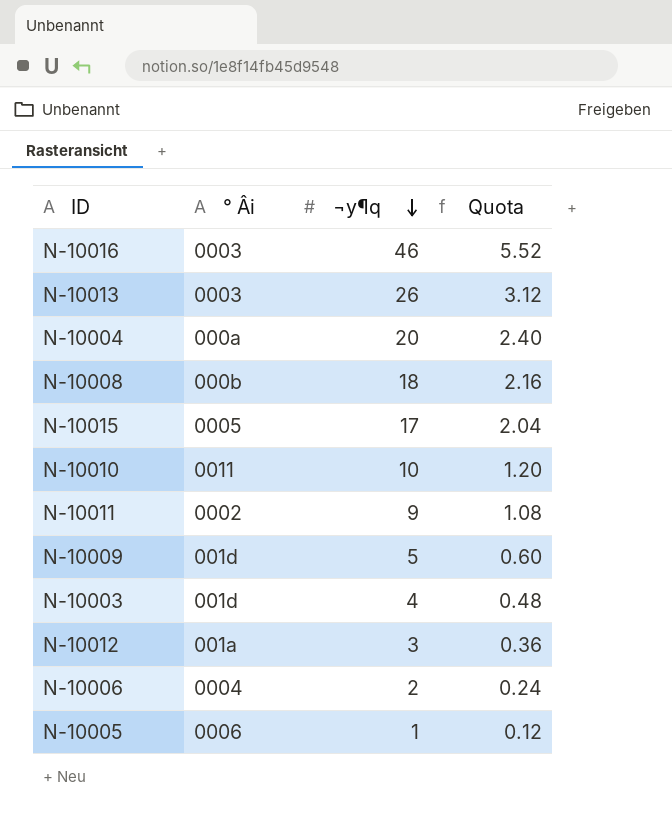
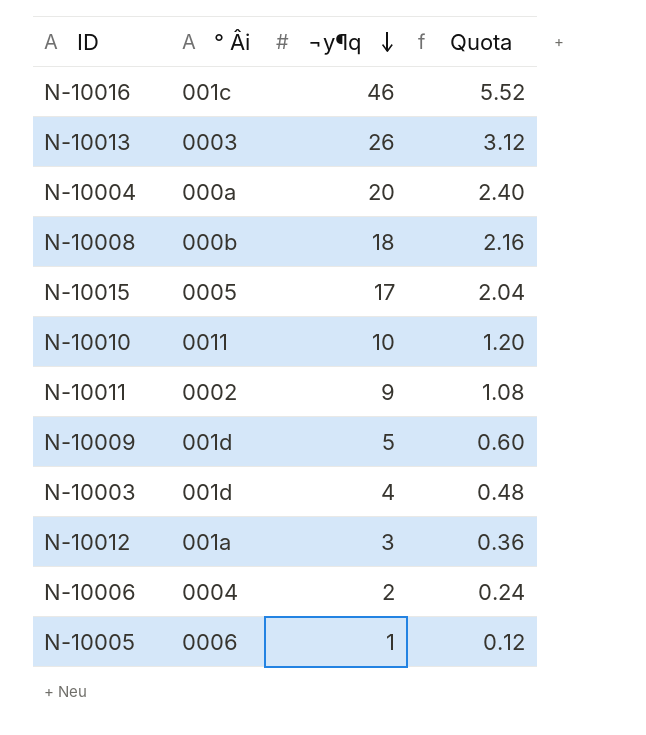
N-10016 | ° Âi: 0003 -> 001c

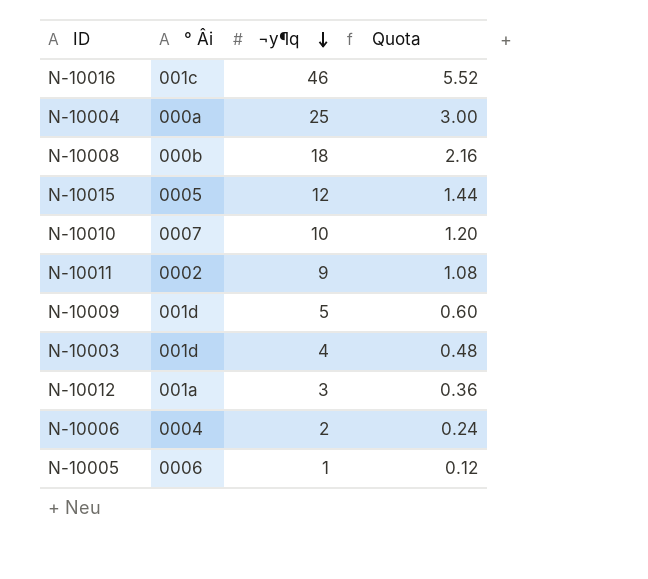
row N-10013: 0003 | 26 | 3.12 -> none
N-10004 | ¬y¶q: 20 -> 25
N-10004 | Quota: 2.40 -> 3.00
N-10015 | ¬y¶q: 17 -> 12
N-10015 | Quota: 2.04 -> 1.44
N-10010 | ° Âi: 0011 -> 0007

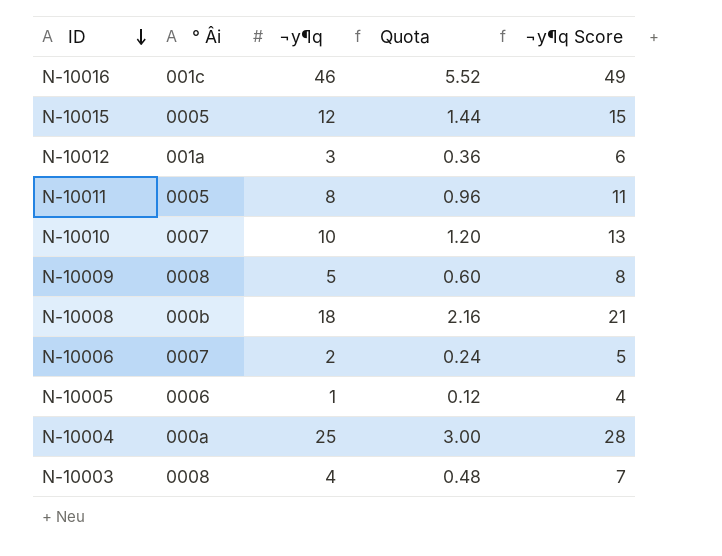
row order: ¬y¶q descending -> ID descending
column ¬y¶q Score | formula: none -> [¬y¶q] + 3
N-10011 | ° Âi: 0002 -> 0005
N-10011 | ¬y¶q: 9 -> 8
N-10011 | Quota: 1.08 -> 0.96
N-10009 | ° Âi: 001d -> 0008
N-10006 | ° Âi: 0004 -> 0007
N-10003 | ° Âi: 001d -> 0008

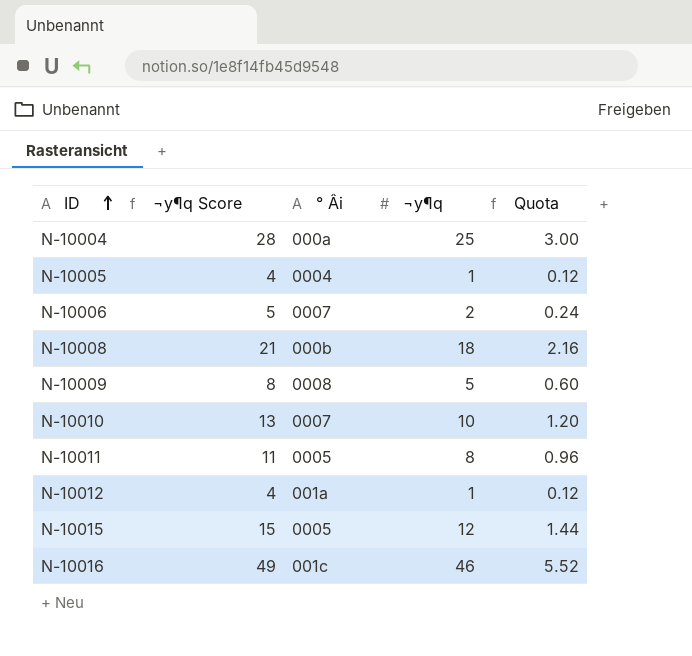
row order: ID descending -> ID ascending
column ¬y¶q Score | position: 5 -> 2
row N-10003: 0008 | 4 | 0.48 | 7 -> none
N-10005 | ° Âi: 0006 -> 0004
N-10012 | ¬y¶q Score: 6 -> 4
N-10012 | ¬y¶q: 3 -> 1
N-10012 | Quota: 0.36 -> 0.12

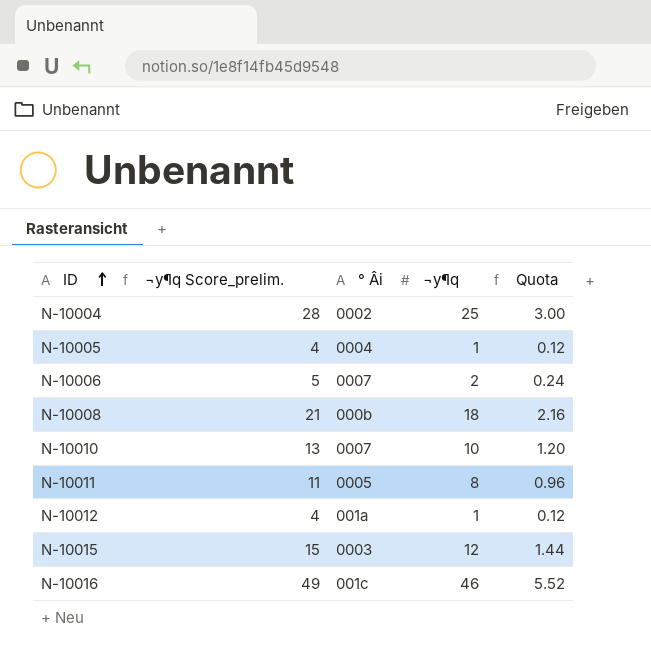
column name: ¬y¶q Score -> ¬y¶q Score_prelim.
row N-10009: 8 | 0008 | 5 | 0.60 -> none
N-10004 | ° Âi: 000a -> 0002
N-10015 | ° Âi: 0005 -> 0003

